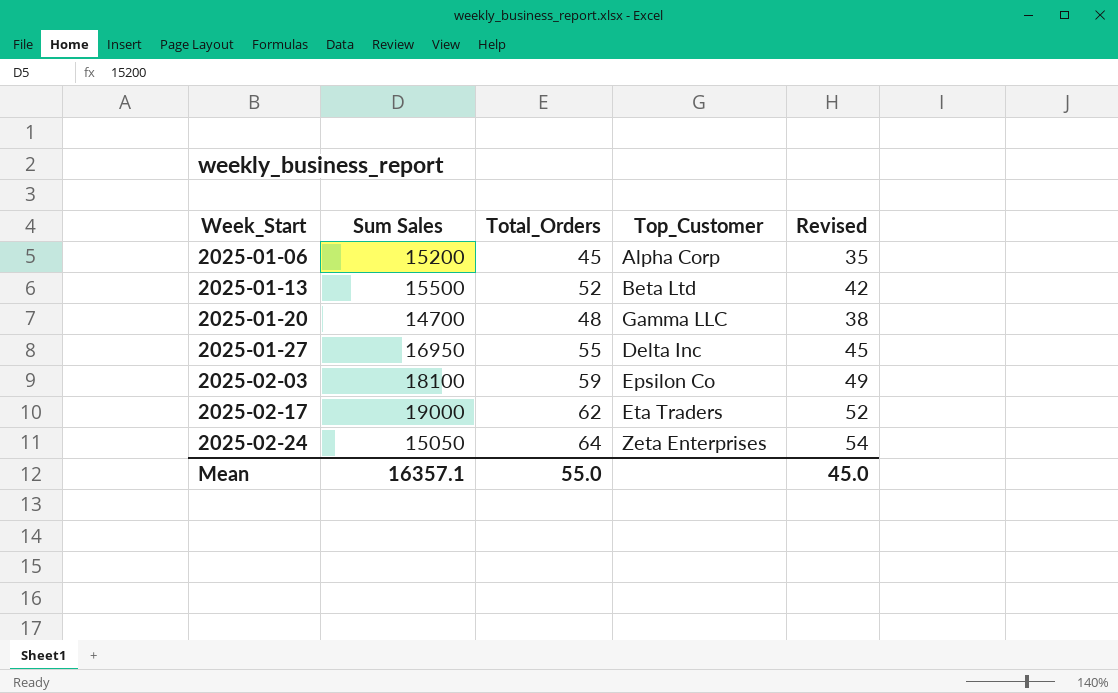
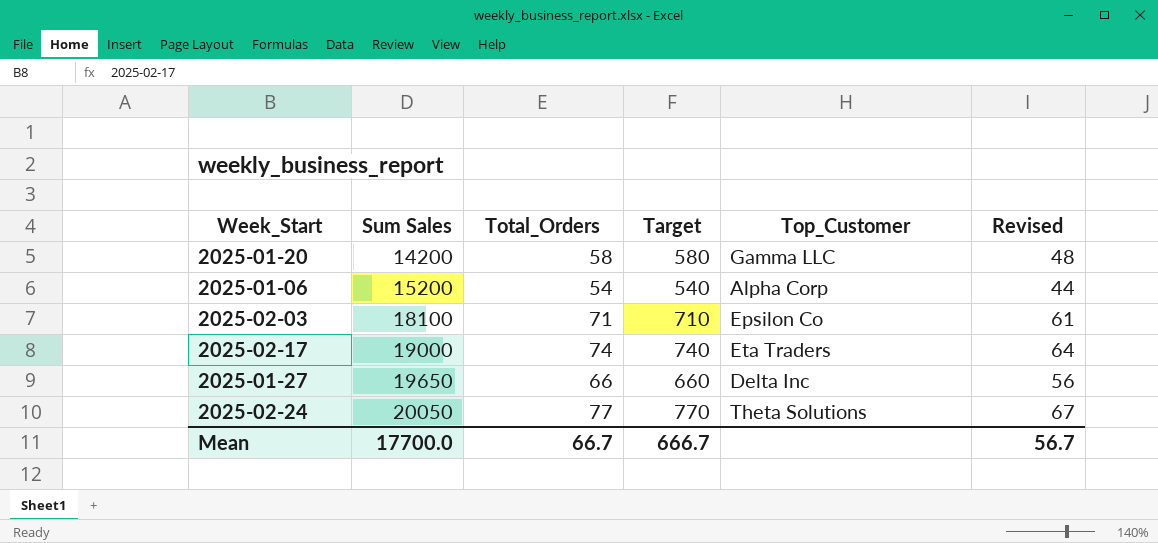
row order: Week_Start ascending -> Sum Sales ascending
column Target | formula: none -> [Total_Orders] * 10
row 2025-01-13: 15500 | 52 | Beta Ltd | 42 -> none
2025-01-20 | Sum Sales: 14700 -> 14200
2025-01-20 | Total_Orders: 48 -> 58
2025-01-20 | Revised: 38 -> 48
2025-01-06 | Total_Orders: 45 -> 54
2025-01-06 | Revised: 35 -> 44
2025-02-03 | Total_Orders: 59 -> 71
2025-02-03 | Revised: 49 -> 61
2025-02-17 | Total_Orders: 62 -> 74
2025-02-17 | Revised: 52 -> 64
2025-01-27 | Sum Sales: 16950 -> 19650
2025-01-27 | Total_Orders: 55 -> 66
2025-01-27 | Revised: 45 -> 56
2025-02-24 | Sum Sales: 15050 -> 20050
2025-02-24 | Total_Orders: 64 -> 77
2025-02-24 | Top_Customer: Zeta Enterprises -> Theta Solutions
2025-02-24 | Revised: 54 -> 67
Mean | Sum Sales: 16357.1 -> 17700.0
Mean | Total_Orders: 55.0 -> 66.7
Mean | Revised: 45.0 -> 56.7

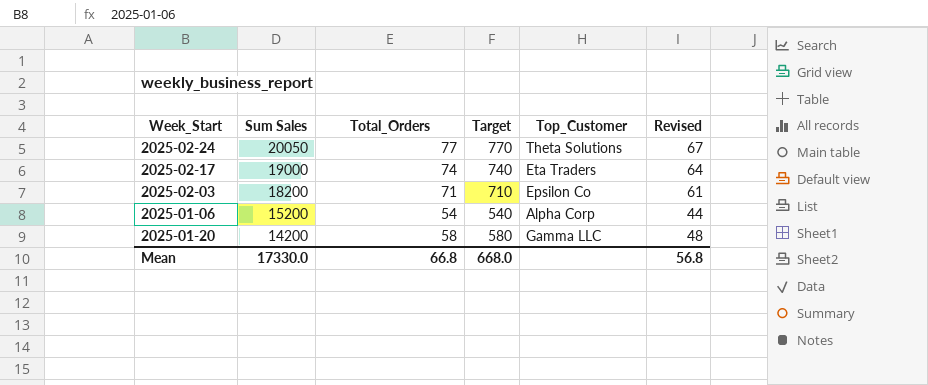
row order: Sum Sales ascending -> Sum Sales descending
row 2025-01-27: 19650 | 66 | 660 | Delta Inc | 56 -> none
2025-02-03 | Sum Sales: 18100 -> 18200
Mean | Sum Sales: 17700.0 -> 17330.0
Mean | Total_Orders: 66.7 -> 66.8
Mean | Target: 666.7 -> 668.0
Mean | Revised: 56.7 -> 56.8

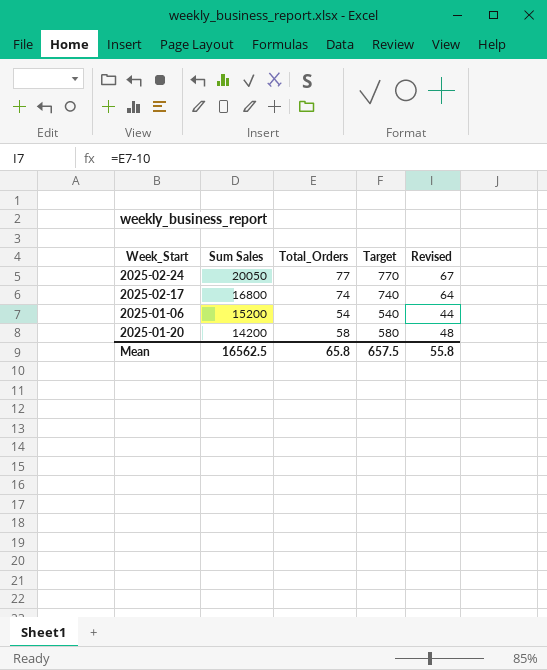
column Top_Customer | position: 5 -> none
row 2025-02-03: 18200 | 71 | 710 | Epsilon Co | 61 -> none
2025-02-17 | Sum Sales: 19000 -> 16800
Mean | Sum Sales: 17330.0 -> 16562.5
Mean | Total_Orders: 66.8 -> 65.8
Mean | Target: 668.0 -> 657.5
Mean | Revised: 56.8 -> 55.8

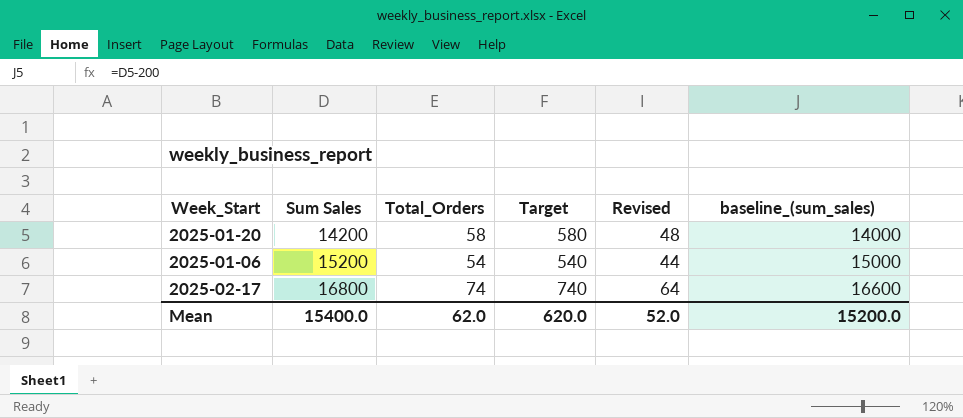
row order: Sum Sales descending -> Sum Sales ascending
column baseline_(sum_sales) | formula: none -> [Sum Sales] - 200
row 2025-02-24: 20050 | 77 | 770 | 67 -> none
Mean | Sum Sales: 16562.5 -> 15400.0
Mean | Total_Orders: 65.8 -> 62.0
Mean | Target: 657.5 -> 620.0
Mean | Revised: 55.8 -> 52.0

